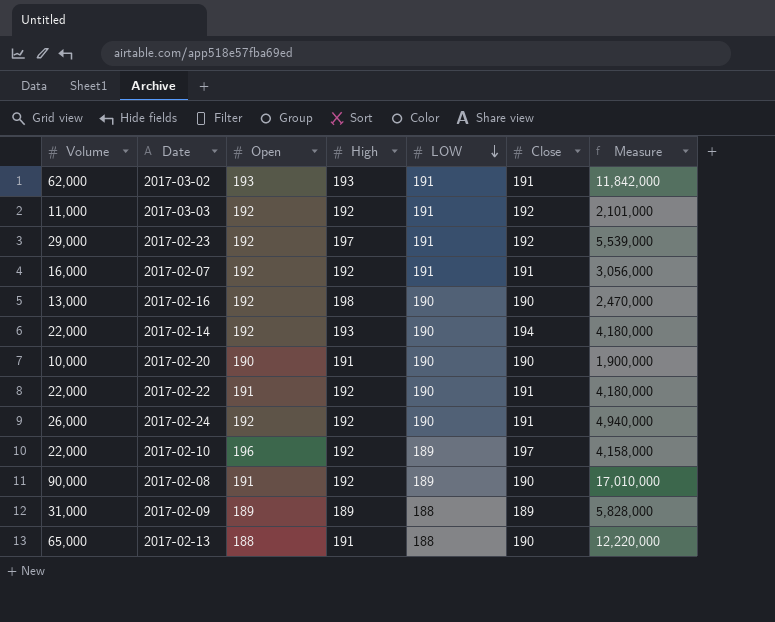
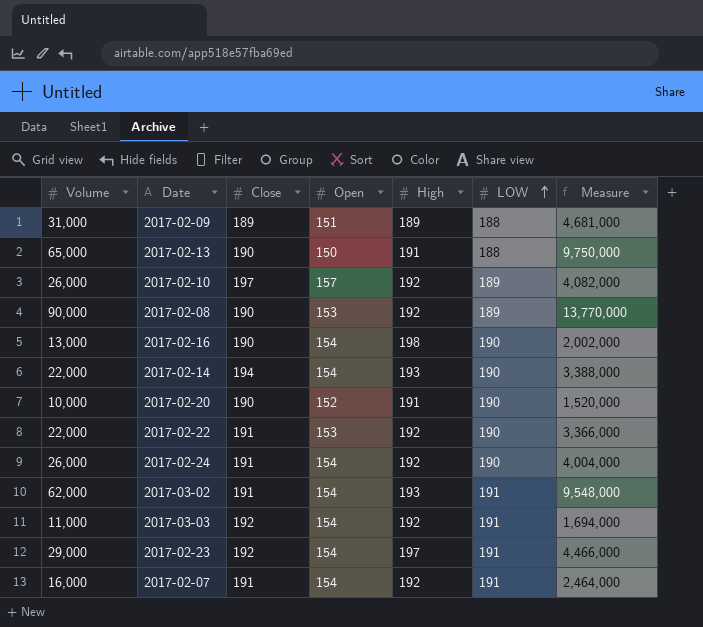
row order: LOW descending -> LOW ascending
column Close | position: 6 -> 3
column Measure | formula: [Volume] * [LOW] -> [Volume] * [Open]
2017-02-09 | Open: 189 -> 151
2017-02-13 | Open: 188 -> 150
2017-02-10 | Volume: 22,000 -> 26,000
2017-02-10 | Open: 196 -> 157
2017-02-08 | Open: 191 -> 153
2017-02-16 | Open: 192 -> 154
2017-02-14 | Open: 192 -> 154
2017-02-20 | Open: 190 -> 152
2017-02-22 | Open: 191 -> 153
2017-02-24 | Open: 192 -> 154
2017-03-02 | Open: 193 -> 154
2017-03-03 | Open: 192 -> 154
2017-02-23 | Open: 192 -> 154
2017-02-07 | Open: 192 -> 154

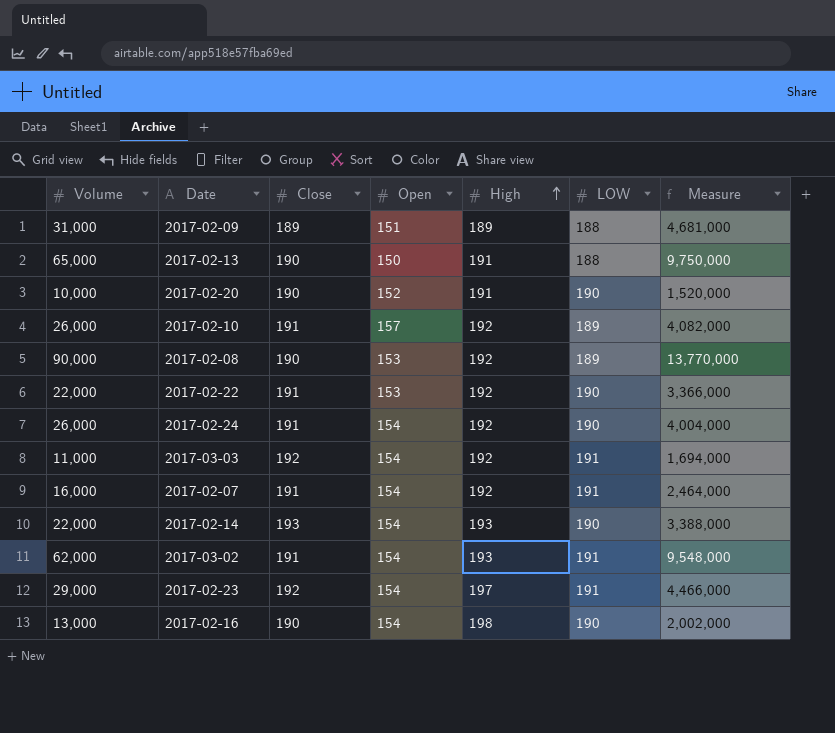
row order: LOW ascending -> High ascending
2017-02-10 | Close: 197 -> 191
2017-02-14 | Close: 194 -> 193

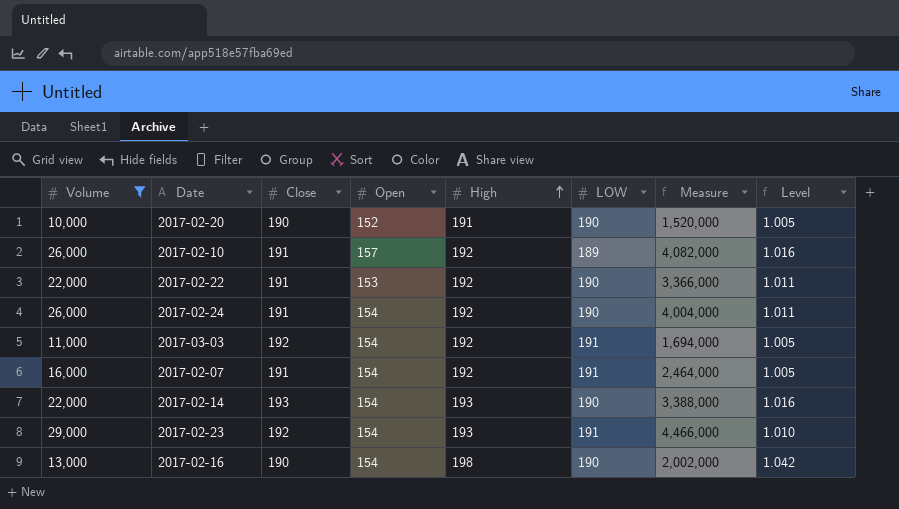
filter: none -> Volume <= 29,000
column Level | formula: none -> [High] / [LOW]
2017-02-23 | High: 197 -> 193

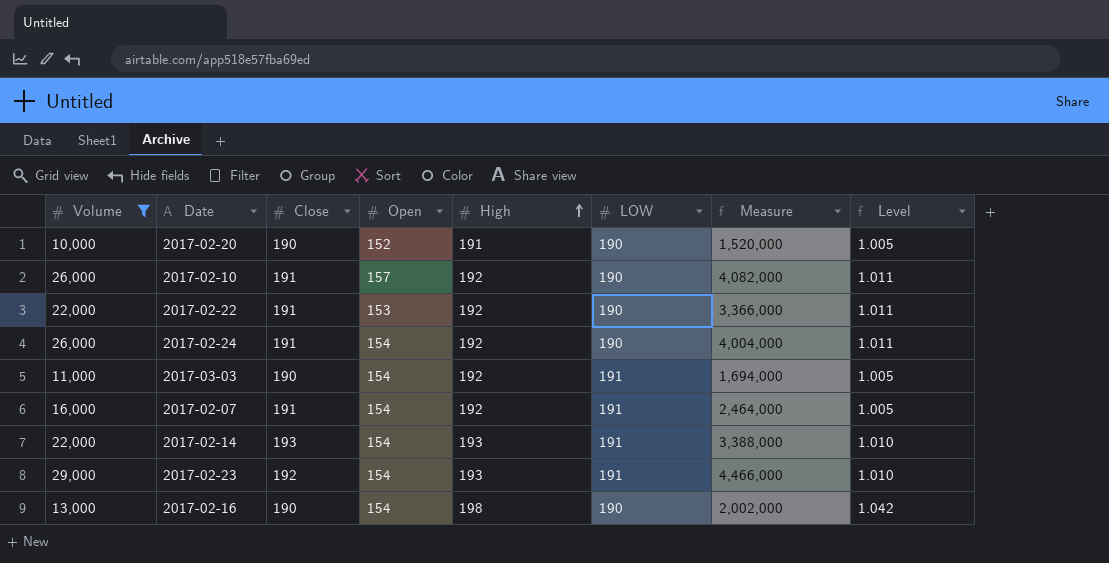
2017-02-10 | LOW: 189 -> 190
2017-02-10 | Level: 1.016 -> 1.011
2017-03-03 | Close: 192 -> 190
2017-02-14 | LOW: 190 -> 191
2017-02-14 | Level: 1.016 -> 1.010

